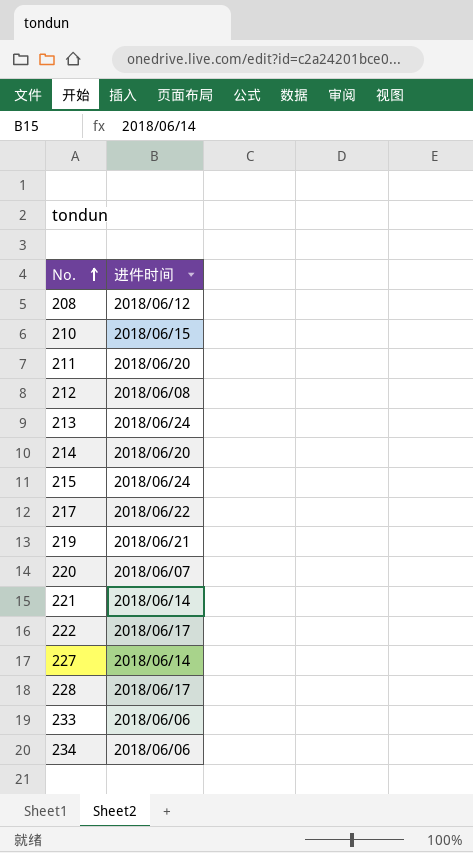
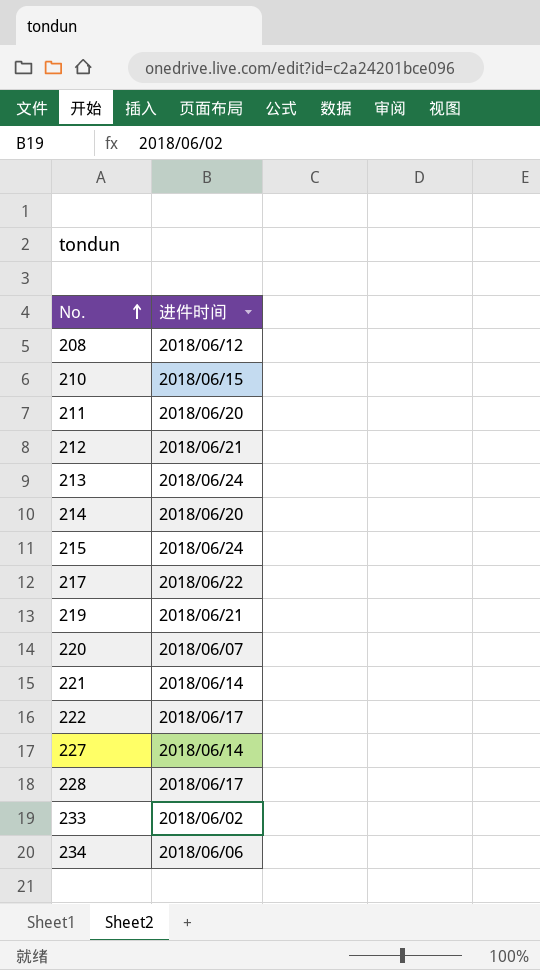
212 | 进件时间: 2018/06/08 -> 2018/06/21
233 | 进件时间: 2018/06/06 -> 2018/06/02

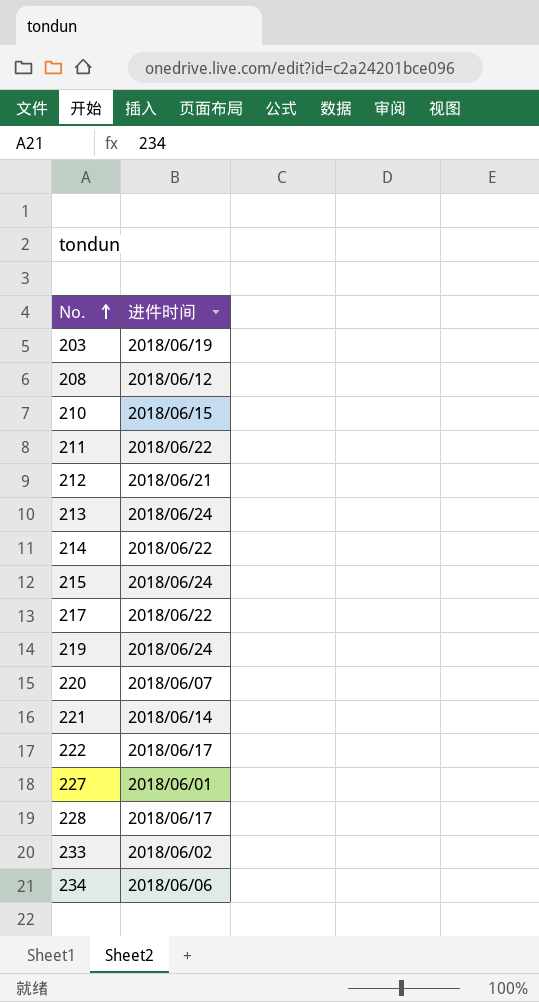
row 203: none -> 2018/06/19
211 | 进件时间: 2018/06/20 -> 2018/06/22
214 | 进件时间: 2018/06/20 -> 2018/06/22
219 | 进件时间: 2018/06/21 -> 2018/06/24
227 | 进件时间: 2018/06/14 -> 2018/06/01

